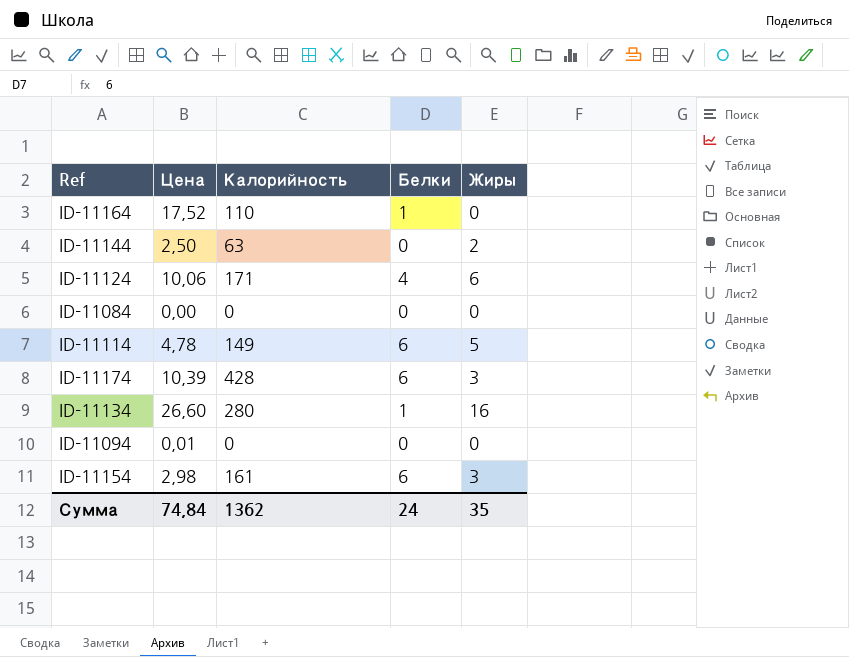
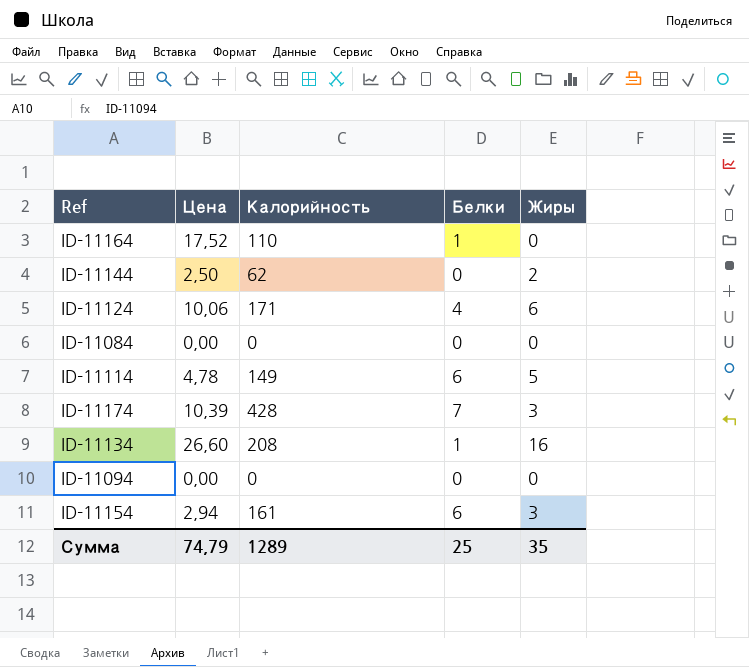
ID-11144 | Калорийность: 63 -> 62
ID-11174 | Белки: 6 -> 7
ID-11134 | Калорийность: 280 -> 208
ID-11094 | Цена: 0,01 -> 0,00
ID-11154 | Цена: 2,98 -> 2,94
Сумма | Цена: 74,84 -> 74,79
Сумма | Калорийность: 1362 -> 1289
Сумма | Белки: 24 -> 25

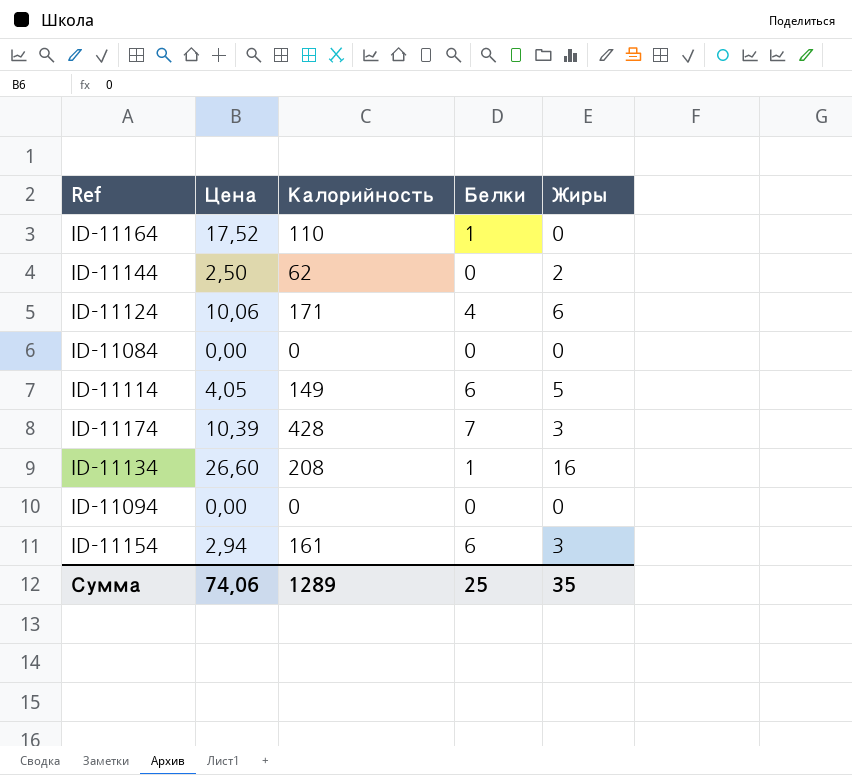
ID-11114 | Цена: 4,78 -> 4,05
Сумма | Цена: 74,79 -> 74,06

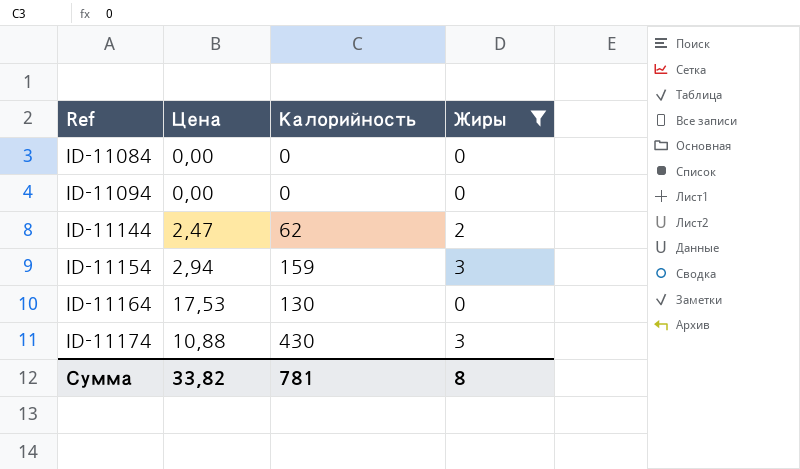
filter: none -> Жиры <= 3
row order: none -> Ref ascending
column Белки | position: 4 -> none
ID-11144 | Цена: 2,50 -> 2,47
ID-11154 | Калорийность: 161 -> 159
ID-11164 | Цена: 17,52 -> 17,53
ID-11164 | Калорийность: 110 -> 130
ID-11174 | Цена: 10,39 -> 10,88
ID-11174 | Калорийность: 428 -> 430
Сумма | Цена: 74,06 -> 33,82
Сумма | Калорийность: 1289 -> 781
Сумма | Жиры: 35 -> 8

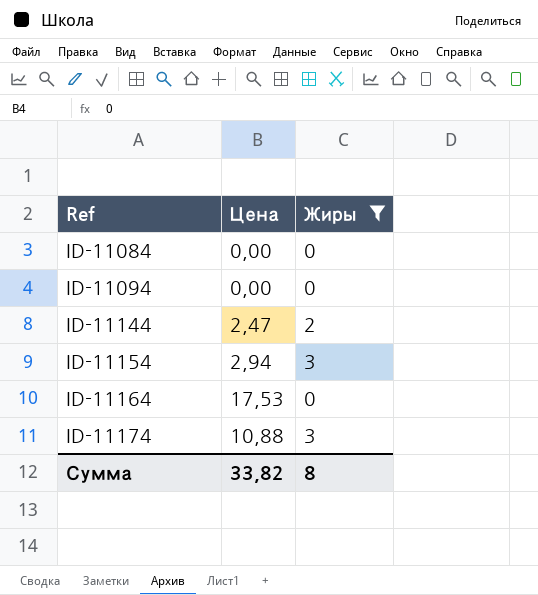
column Калорийность | position: 3 -> none

